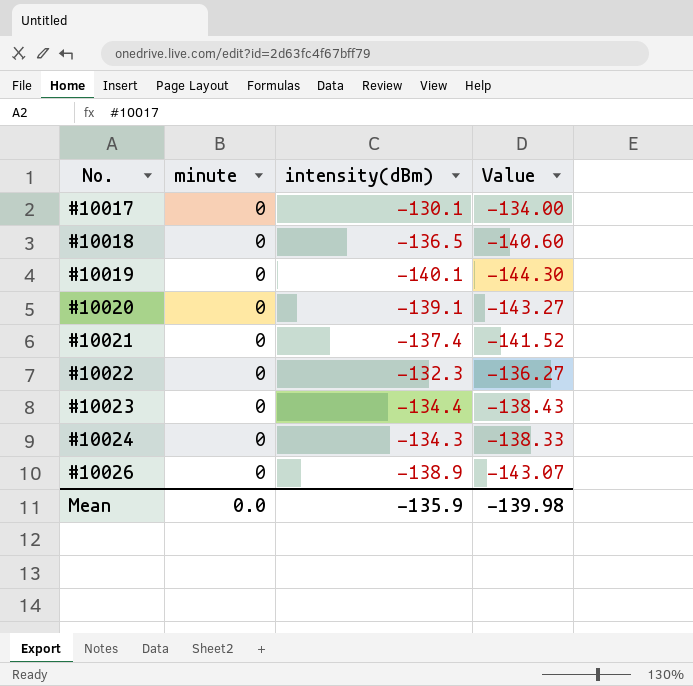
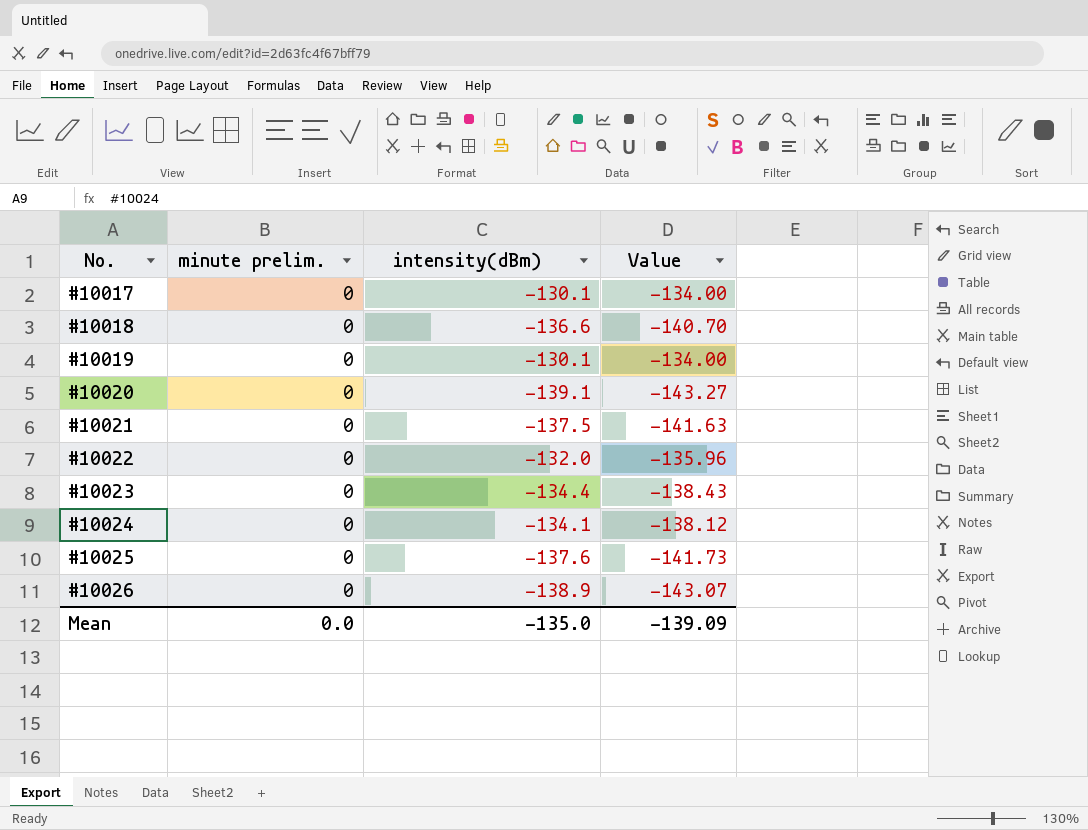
column name: minute -> minute prelim.
#10018 | intensity(dBm): -136.5 -> -136.6
#10018 | Value: -140.60 -> -140.70
#10019 | intensity(dBm): -140.1 -> -130.1
#10019 | Value: -144.30 -> -134.00
#10021 | intensity(dBm): -137.4 -> -137.5
#10021 | Value: -141.52 -> -141.63
#10022 | intensity(dBm): -132.3 -> -132.0
#10022 | Value: -136.27 -> -135.96
#10024 | intensity(dBm): -134.3 -> -134.1
#10024 | Value: -138.33 -> -138.12
row #10025: none -> 0 | -137.6 | -141.73
Mean | intensity(dBm): -135.9 -> -135.0
Mean | Value: -139.98 -> -139.09

